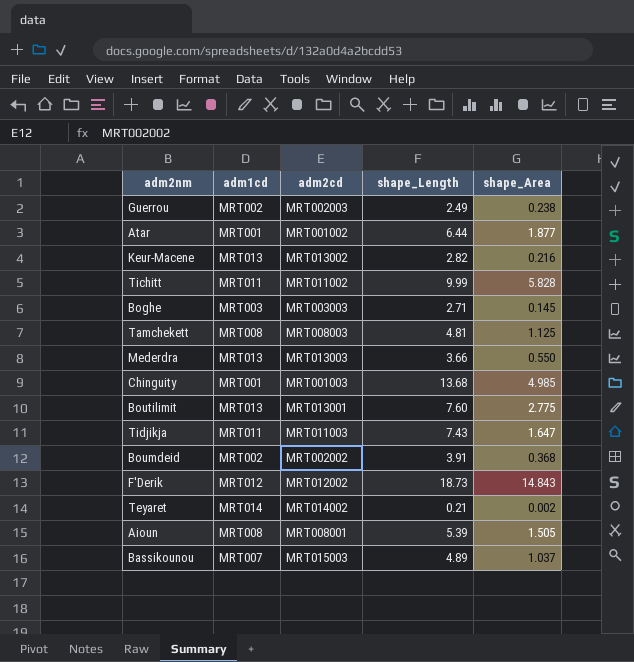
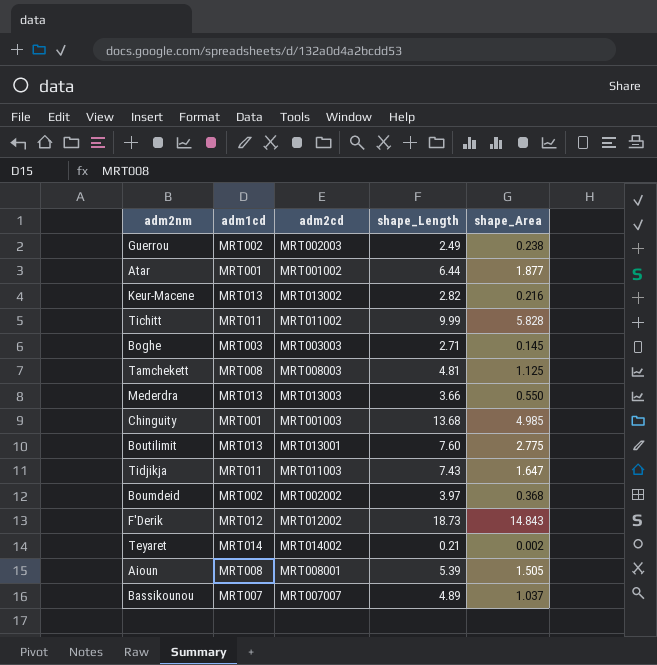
Boumdeid | shape_Length: 3.91 -> 3.97
Bassikounou | adm2cd: MRT015003 -> MRT007007

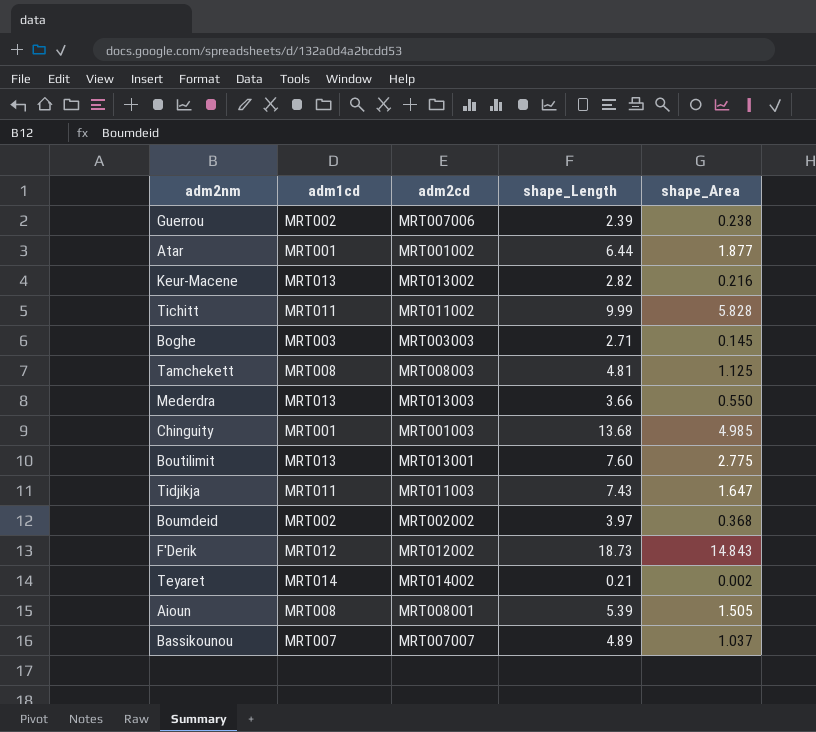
Guerrou | adm2cd: MRT002003 -> MRT007006
Guerrou | shape_Length: 2.49 -> 2.39

